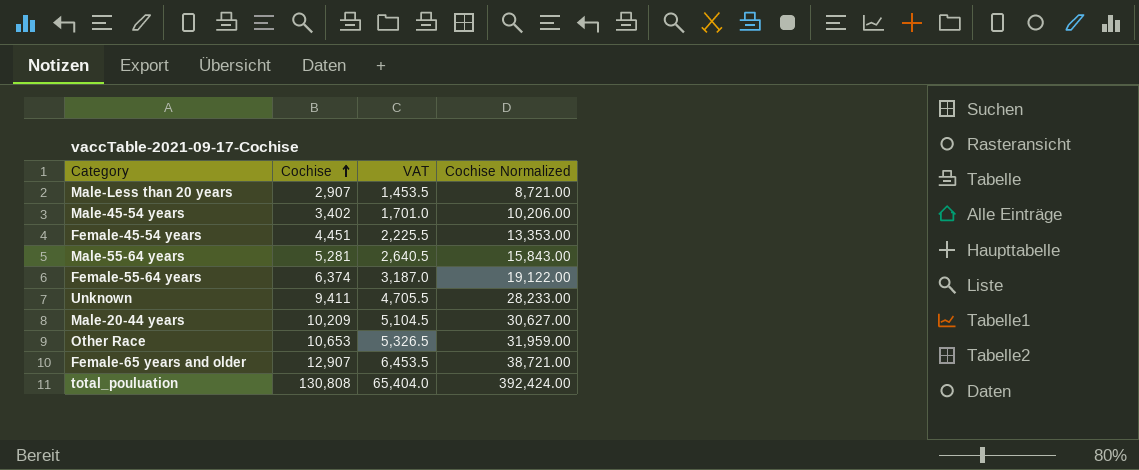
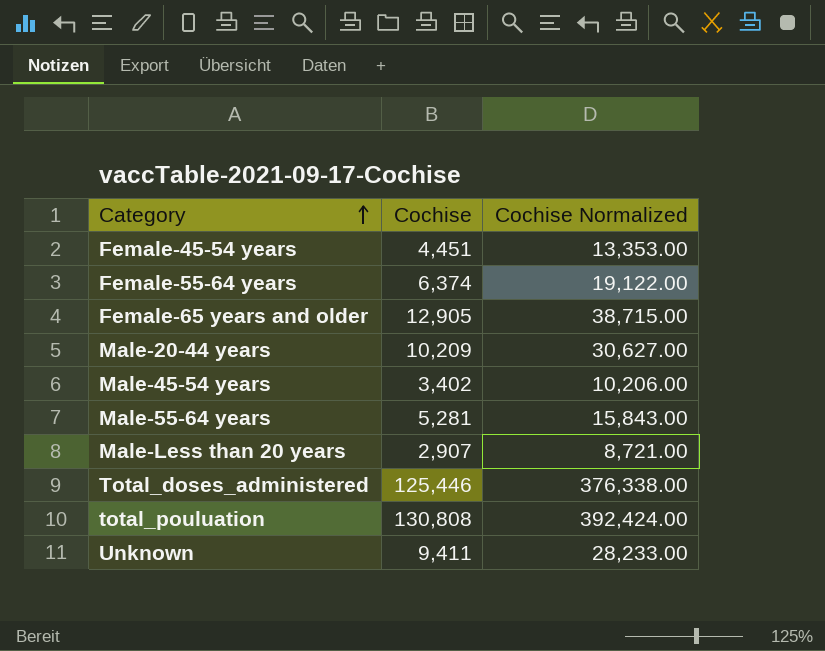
row order: Cochise ascending -> Category ascending
column VAT | formula: [Cochise] * 0.5 -> none
row Other Race: 10,653 | 5,326.5 | 31,959.00 -> none
Female-65 years and older | Cochise: 12,907 -> 12,905
Female-65 years and older | Cochise Normalized: 38,721.00 -> 38,715.00
row Total_doses_administered: none -> 125,446 | 376,338.00

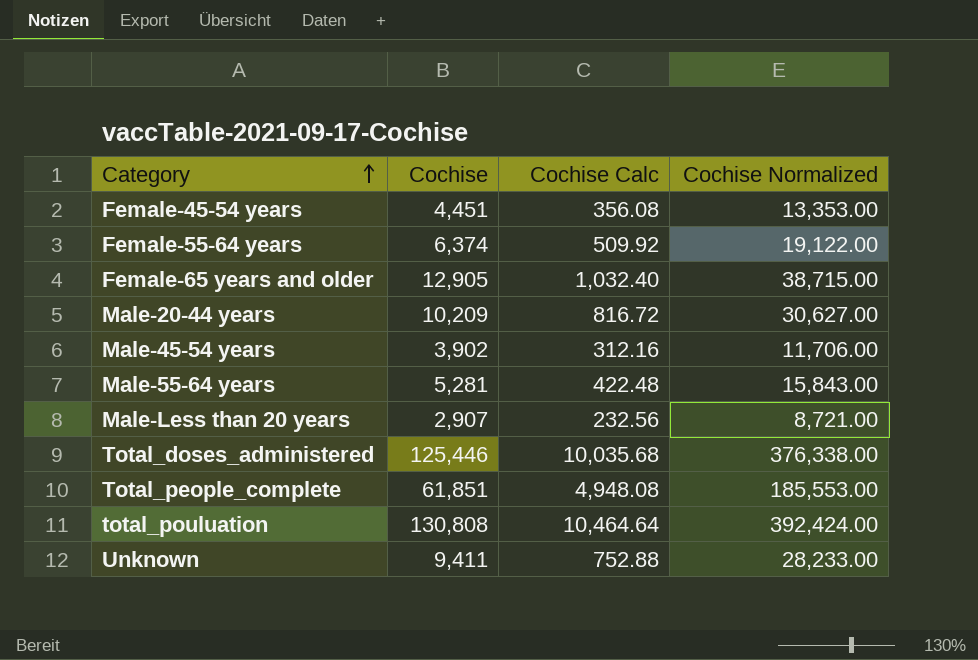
column Cochise Calc | formula: none -> [Cochise] * 0.08
Male-45-54 years | Cochise: 3,402 -> 3,902
Male-45-54 years | Cochise Normalized: 10,206.00 -> 11,706.00
row Total_people_complete: none -> 61,851 | 4,948.08 | 185,553.00

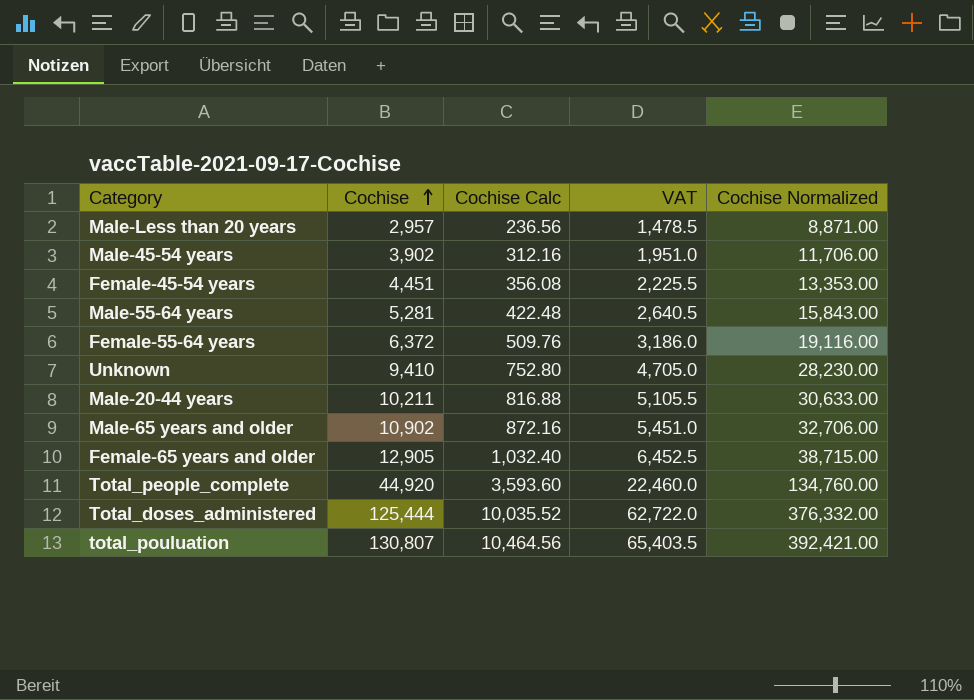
row order: Category ascending -> Cochise ascending
column VAT | formula: none -> [Cochise] * 0.5
Male-Less than 20 years | Cochise: 2,907 -> 2,957
Male-Less than 20 years | Cochise Calc: 232.56 -> 236.56
Male-Less than 20 years | Cochise Normalized: 8,721.00 -> 8,871.00
Female-55-64 years | Cochise: 6,374 -> 6,372
Female-55-64 years | Cochise Calc: 509.92 -> 509.76
Female-55-64 years | Cochise Normalized: 19,122.00 -> 19,116.00
Unknown | Cochise: 9,411 -> 9,410
Unknown | Cochise Calc: 752.88 -> 752.80
Unknown | Cochise Normalized: 28,233.00 -> 28,230.00
Male-20-44 years | Cochise: 10,209 -> 10,211
Male-20-44 years | Cochise Calc: 816.72 -> 816.88
Male-20-44 years | Cochise Normalized: 30,627.00 -> 30,633.00
row Male-65 years and older: none -> 10,902 | 872.16 | 5,451.0 | 32,706.00
Total_people_complete | Cochise: 61,851 -> 44,920
Total_people_complete | Cochise Calc: 4,948.08 -> 3,593.60
Total_people_complete | Cochise Normalized: 185,553.00 -> 134,760.00
Total_doses_administered | Cochise: 125,446 -> 125,444
Total_doses_administered | Cochise Calc: 10,035.68 -> 10,035.52
Total_doses_administered | Cochise Normalized: 376,338.00 -> 376,332.00
total_pouluation | Cochise: 130,808 -> 130,807
total_pouluation | Cochise Calc: 10,464.64 -> 10,464.56
total_pouluation | Cochise Normalized: 392,424.00 -> 392,421.00

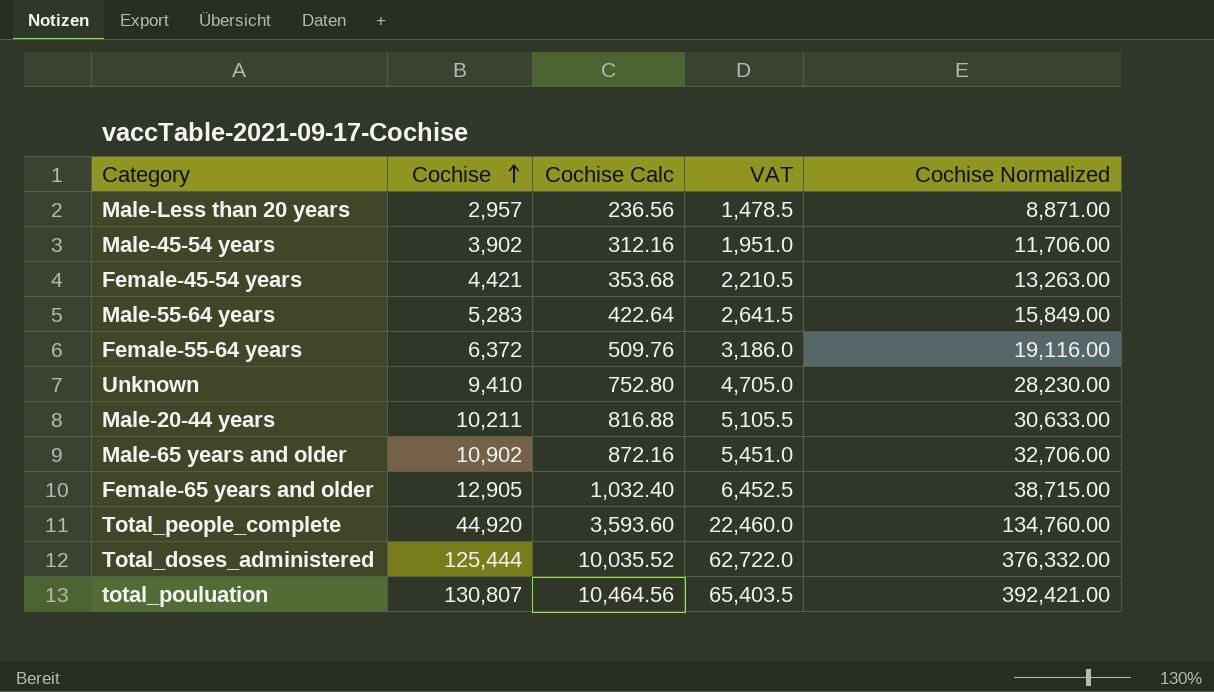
Female-45-54 years | Cochise: 4,451 -> 4,421
Female-45-54 years | Cochise Calc: 356.08 -> 353.68
Female-45-54 years | VAT: 2,225.5 -> 2,210.5
Female-45-54 years | Cochise Normalized: 13,353.00 -> 13,263.00
Male-55-64 years | Cochise: 5,281 -> 5,283
Male-55-64 years | Cochise Calc: 422.48 -> 422.64
Male-55-64 years | VAT: 2,640.5 -> 2,641.5
Male-55-64 years | Cochise Normalized: 15,843.00 -> 15,849.00

